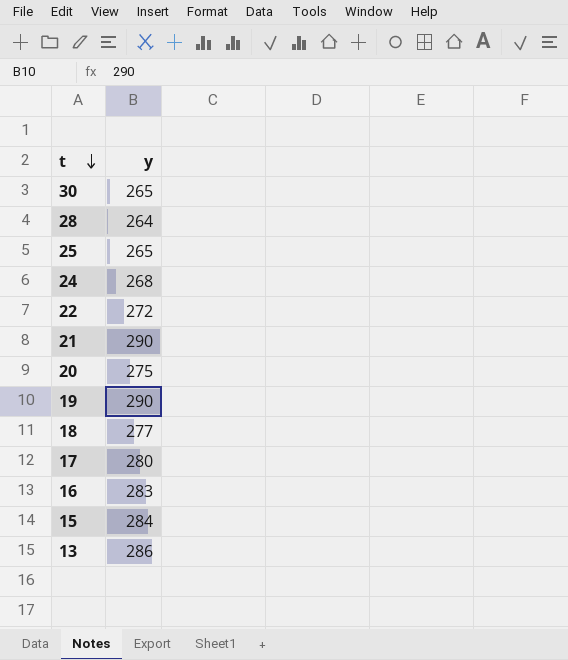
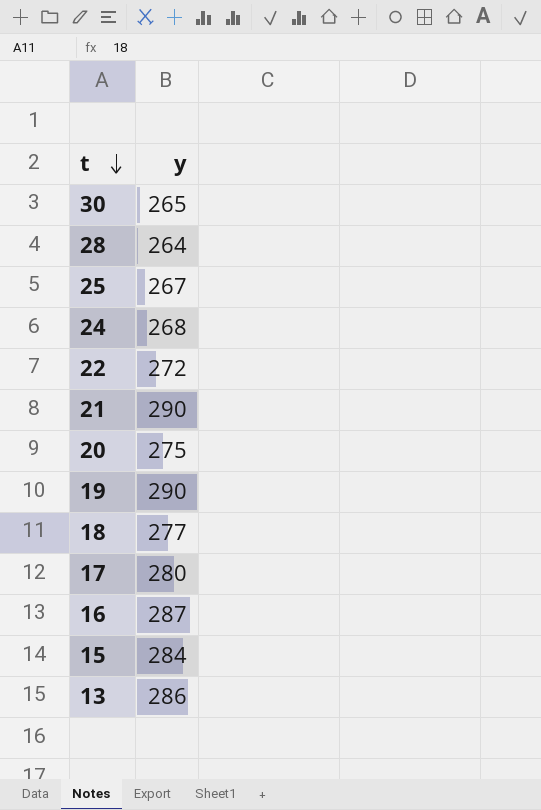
25 | y: 265 -> 267
16 | y: 283 -> 287

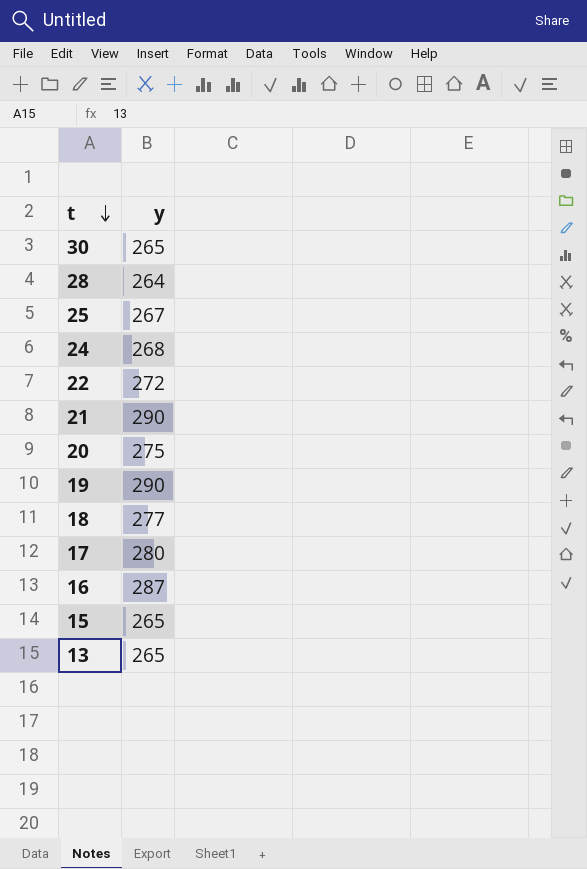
15 | y: 284 -> 265
13 | y: 286 -> 265

